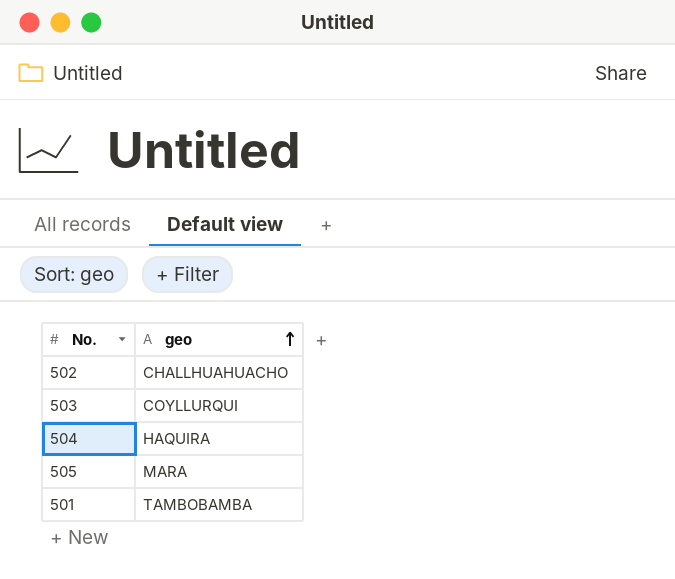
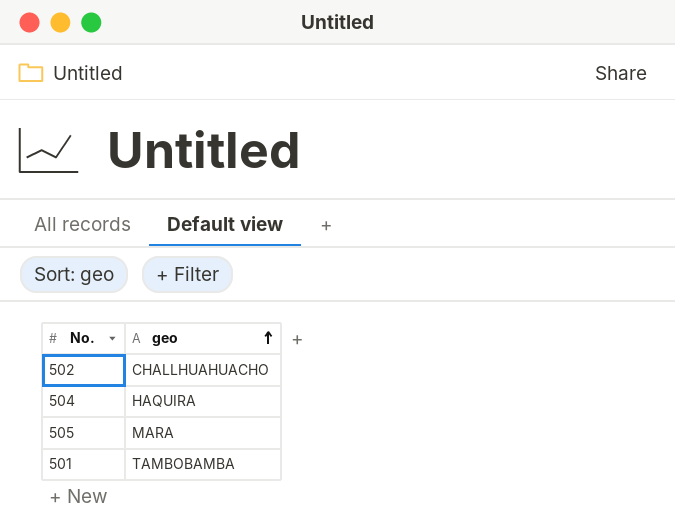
row 503: COYLLURQUI -> none

